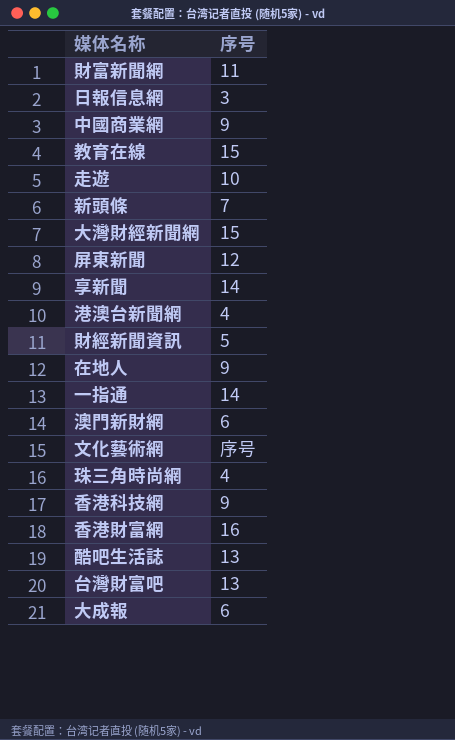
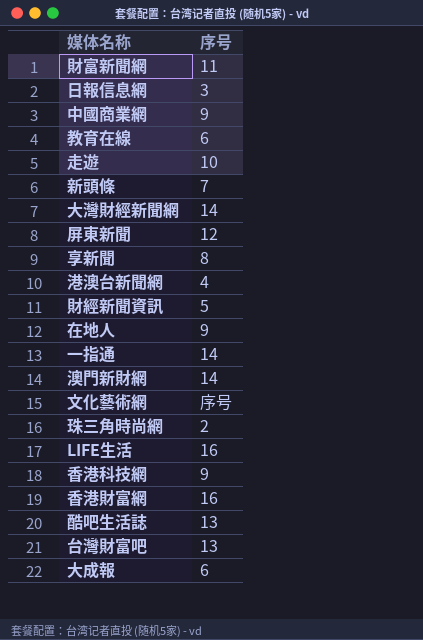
教育在線 | 序号: 15 -> 6
大灣財經新聞網 | 序号: 15 -> 14
享新聞 | 序号: 14 -> 8
澳門新財網 | 序号: 6 -> 14
珠三角時尚網 | 序号: 4 -> 2
row LIFE生活: none -> 16

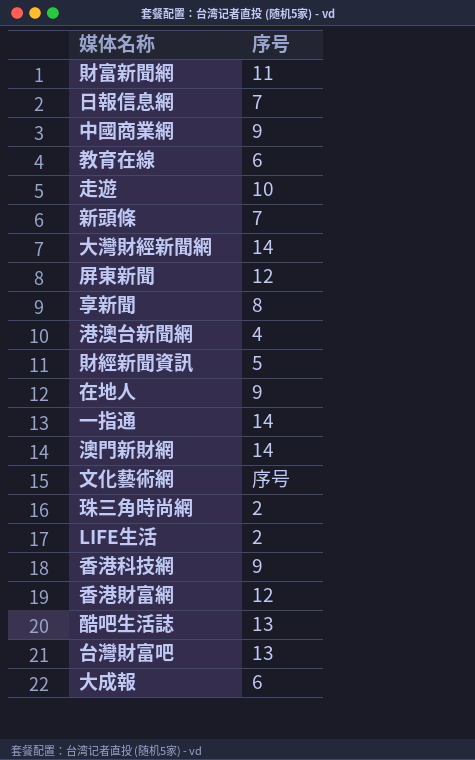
日報信息網 | 序号: 3 -> 7
LIFE生活 | 序号: 16 -> 2
香港財富網 | 序号: 16 -> 12

